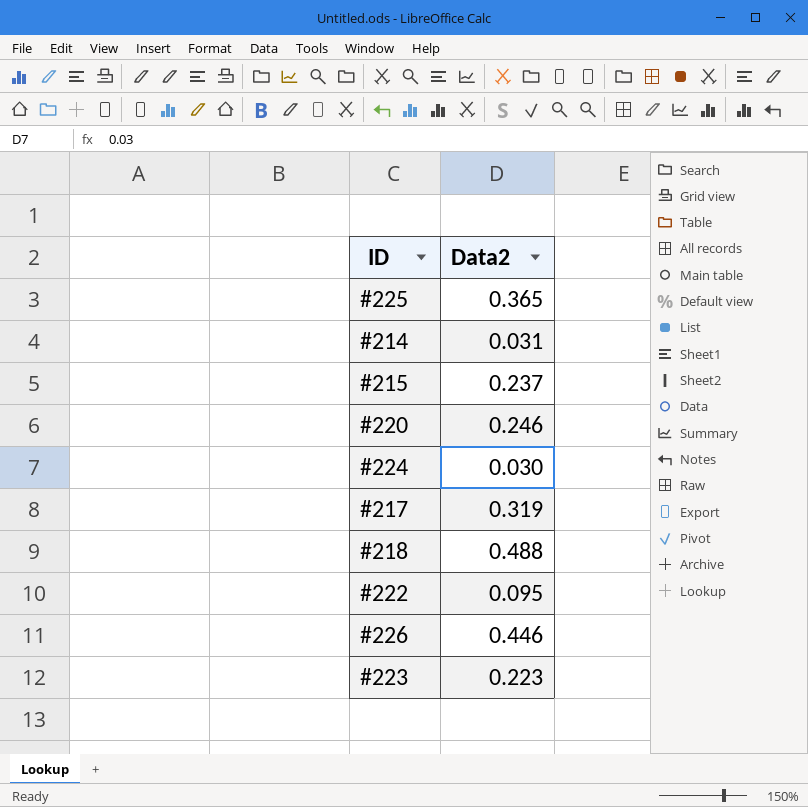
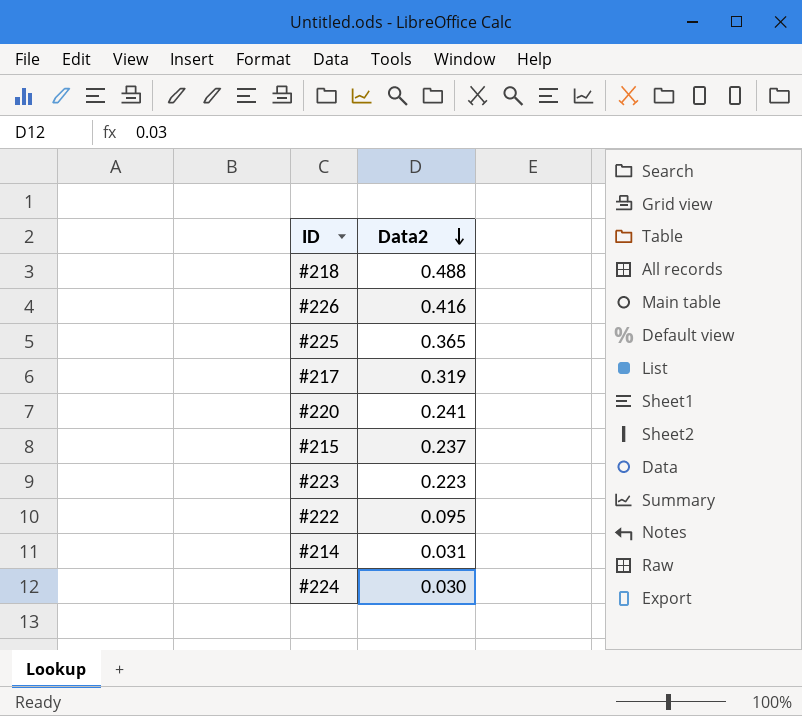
row order: none -> Data2 descending
#226 | Data2: 0.446 -> 0.416
#220 | Data2: 0.246 -> 0.241

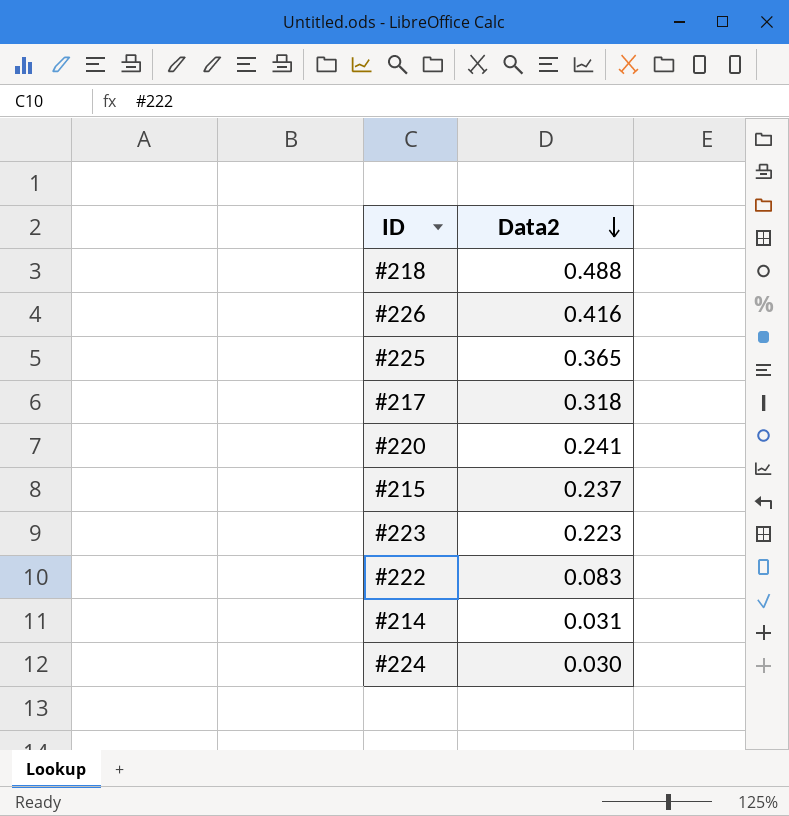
#217 | Data2: 0.319 -> 0.318
#222 | Data2: 0.095 -> 0.083

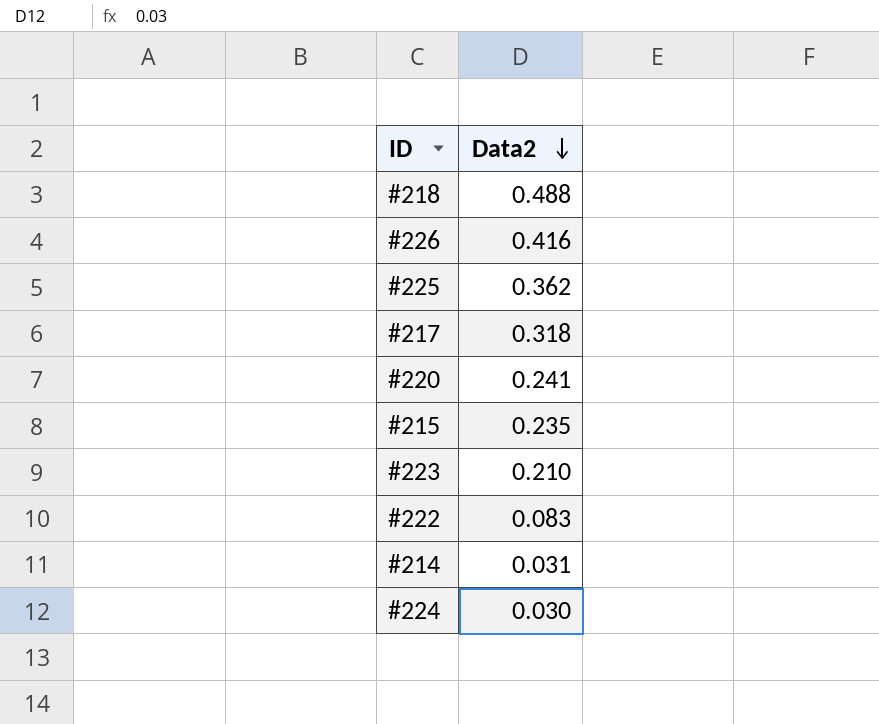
#225 | Data2: 0.365 -> 0.362
#215 | Data2: 0.237 -> 0.235
#223 | Data2: 0.223 -> 0.210

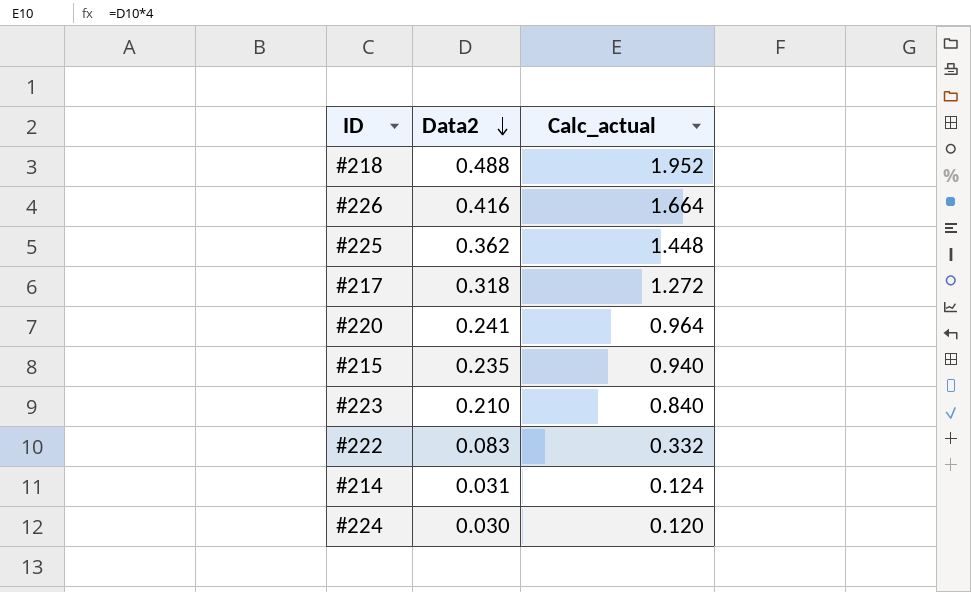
column Calc_actual | formula: none -> [Data2] * 4

